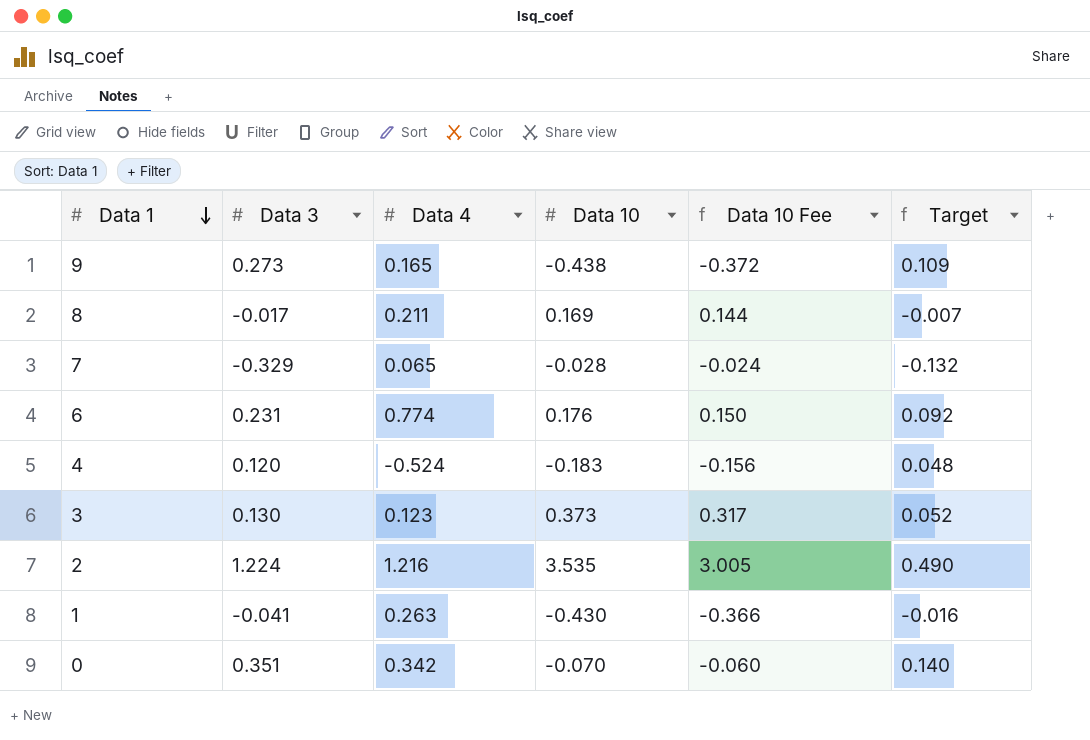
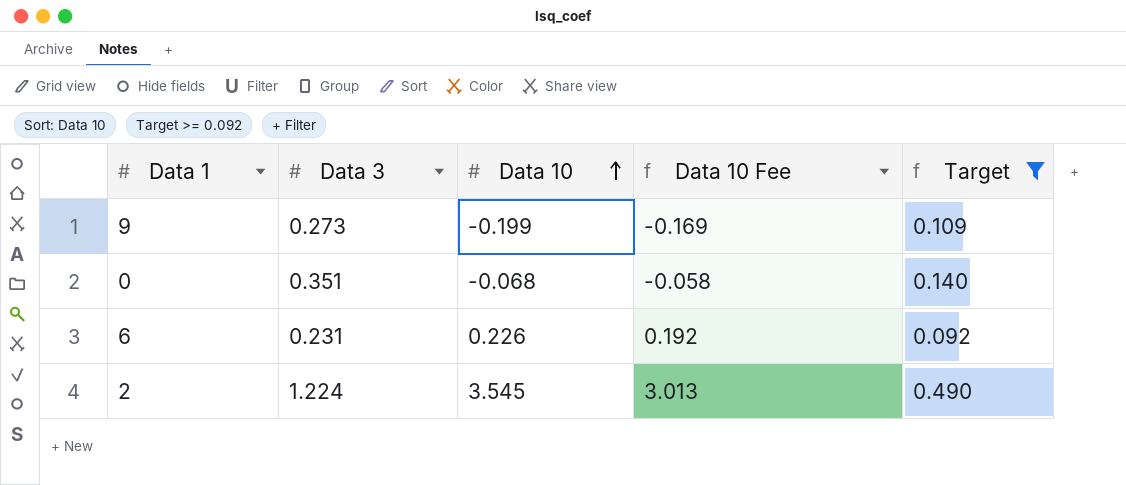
filter: none -> Target >= 0.092
row order: Data 1 descending -> Data 10 ascending
column Data 4 | position: 3 -> none
9 | Data 10: -0.438 -> -0.199
9 | Data 10 Fee: -0.372 -> -0.169
0 | Data 10: -0.070 -> -0.068
0 | Data 10 Fee: -0.060 -> -0.058
6 | Data 10: 0.176 -> 0.226
6 | Data 10 Fee: 0.150 -> 0.192
2 | Data 10: 3.535 -> 3.545
2 | Data 10 Fee: 3.005 -> 3.013

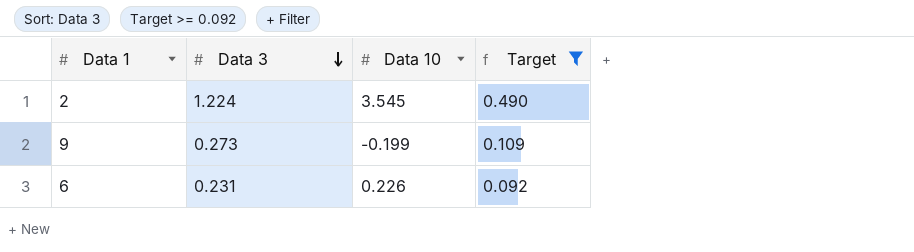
row order: Data 10 ascending -> Data 3 descending
column Data 10 Fee | formula: [Data 10] * 0.85 -> none
row 0: 0.351 | -0.068 | -0.058 | 0.140 -> none

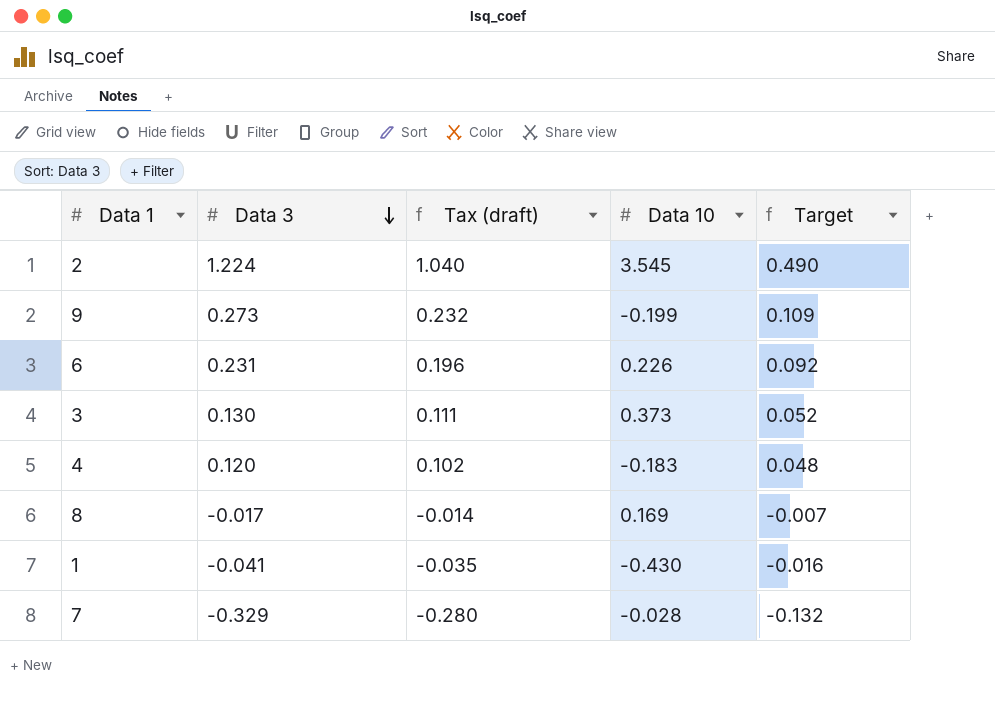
filter: Target >= 0.092 -> none
column Tax (draft) | formula: none -> [Data 3] * 0.85

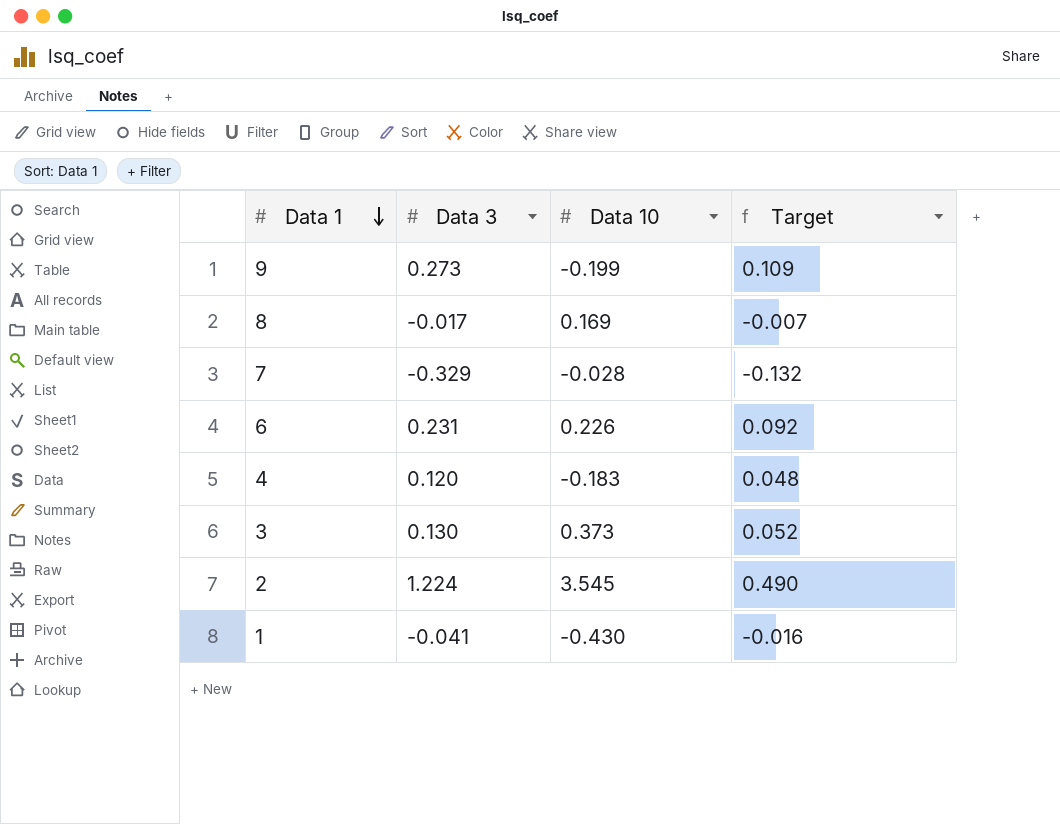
row order: Data 3 descending -> Data 1 descending
column Tax (draft) | formula: [Data 3] * 0.85 -> none

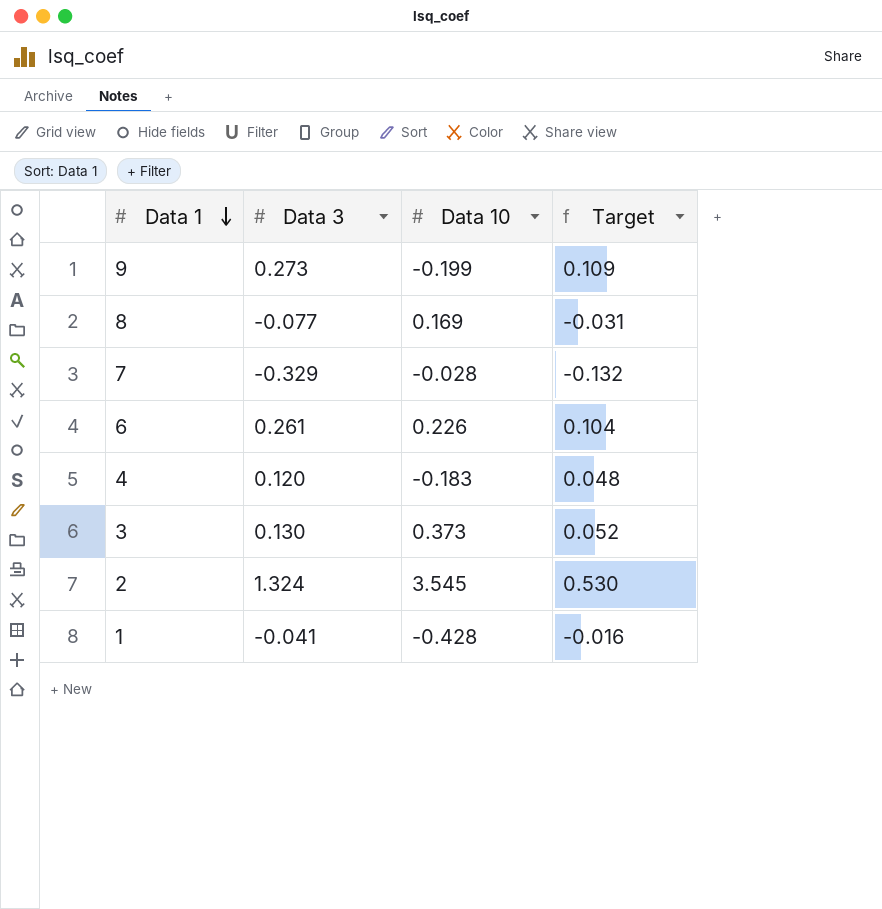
8 | Data 3: -0.017 -> -0.077
8 | Target: -0.007 -> -0.031
6 | Data 3: 0.231 -> 0.261
6 | Target: 0.092 -> 0.104
2 | Data 3: 1.224 -> 1.324
2 | Target: 0.490 -> 0.530
1 | Data 10: -0.430 -> -0.428

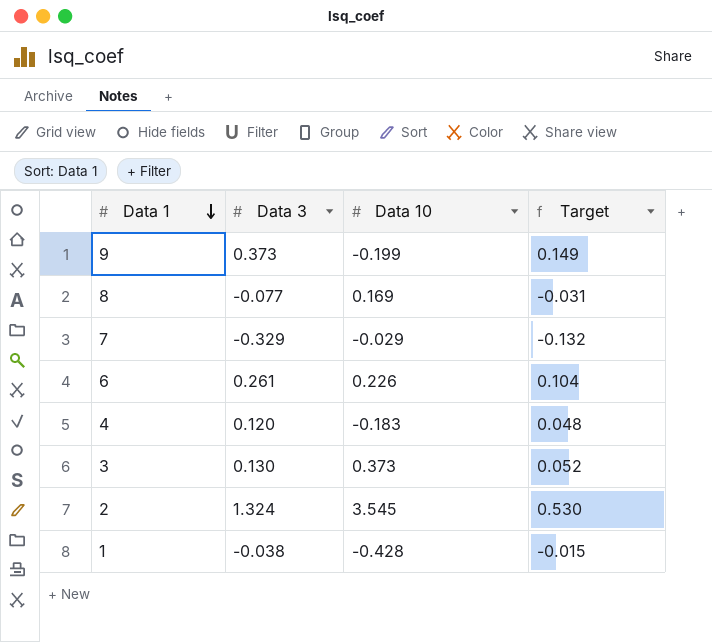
9 | Data 3: 0.273 -> 0.373
9 | Target: 0.109 -> 0.149
7 | Data 10: -0.028 -> -0.029
1 | Data 3: -0.041 -> -0.038
1 | Target: -0.016 -> -0.015

